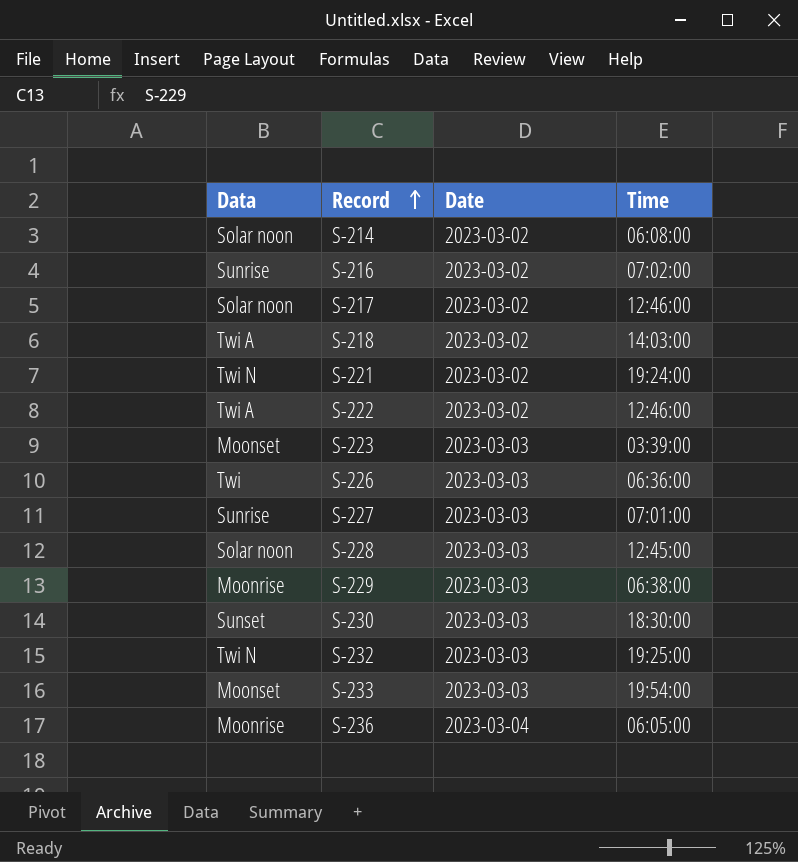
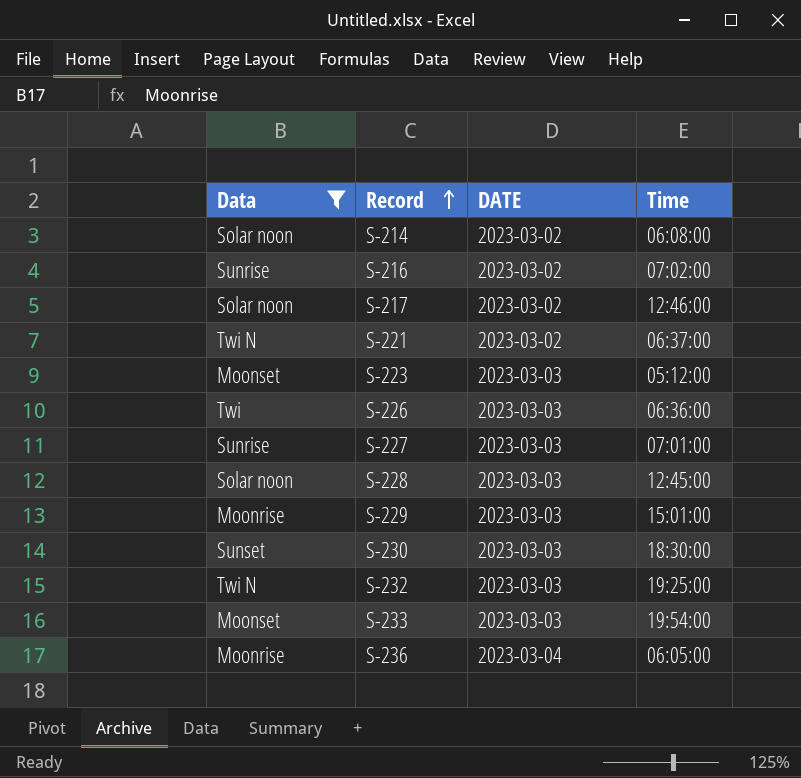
filter: none -> Data != Twi A
column name: Date -> DATE
S-221 | Time: 19:24:00 -> 06:37:00
S-223 | Time: 03:39:00 -> 05:12:00
S-229 | Time: 06:38:00 -> 15:01:00

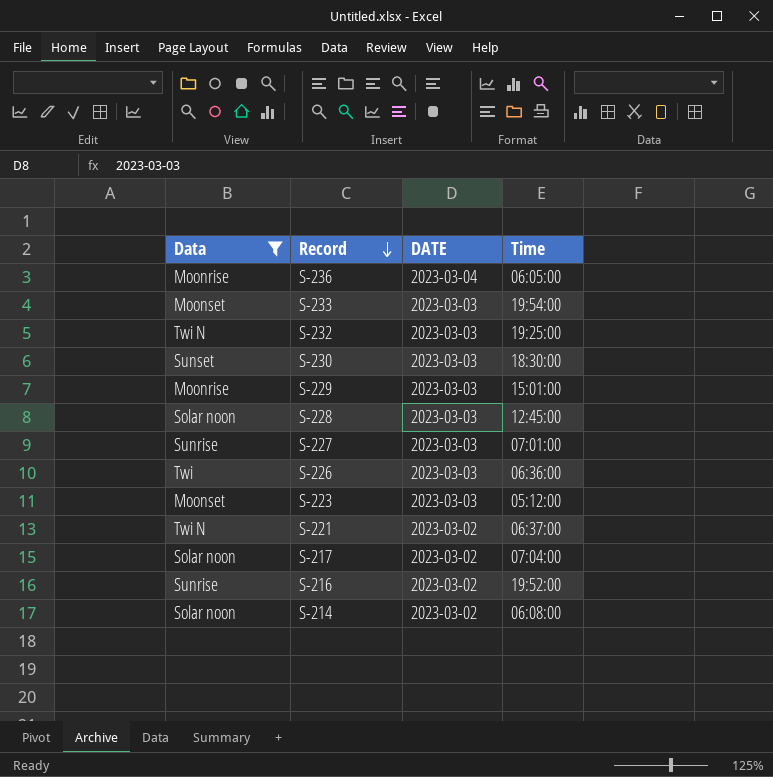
row order: Record ascending -> Record descending
S-217 | Time: 12:46:00 -> 07:04:00
S-216 | Time: 07:02:00 -> 19:52:00

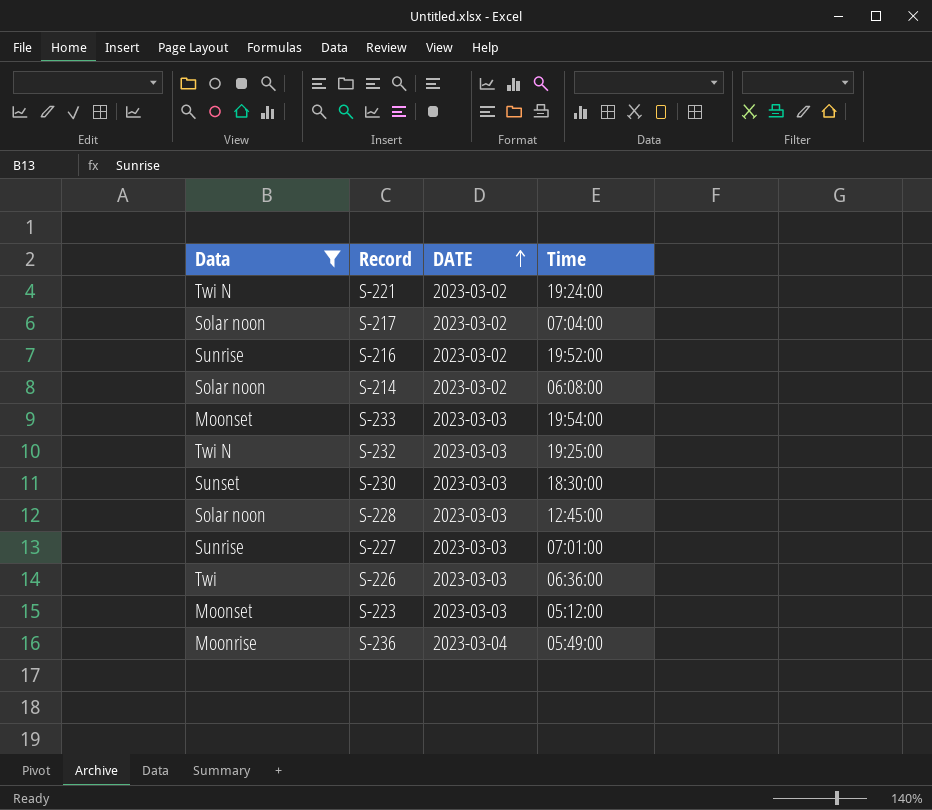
row order: Record descending -> DATE ascending
row S-229: Moonrise | 2023-03-03 | 15:01:00 -> none
S-221 | Time: 06:37:00 -> 19:24:00
S-236 | Time: 06:05:00 -> 05:49:00

